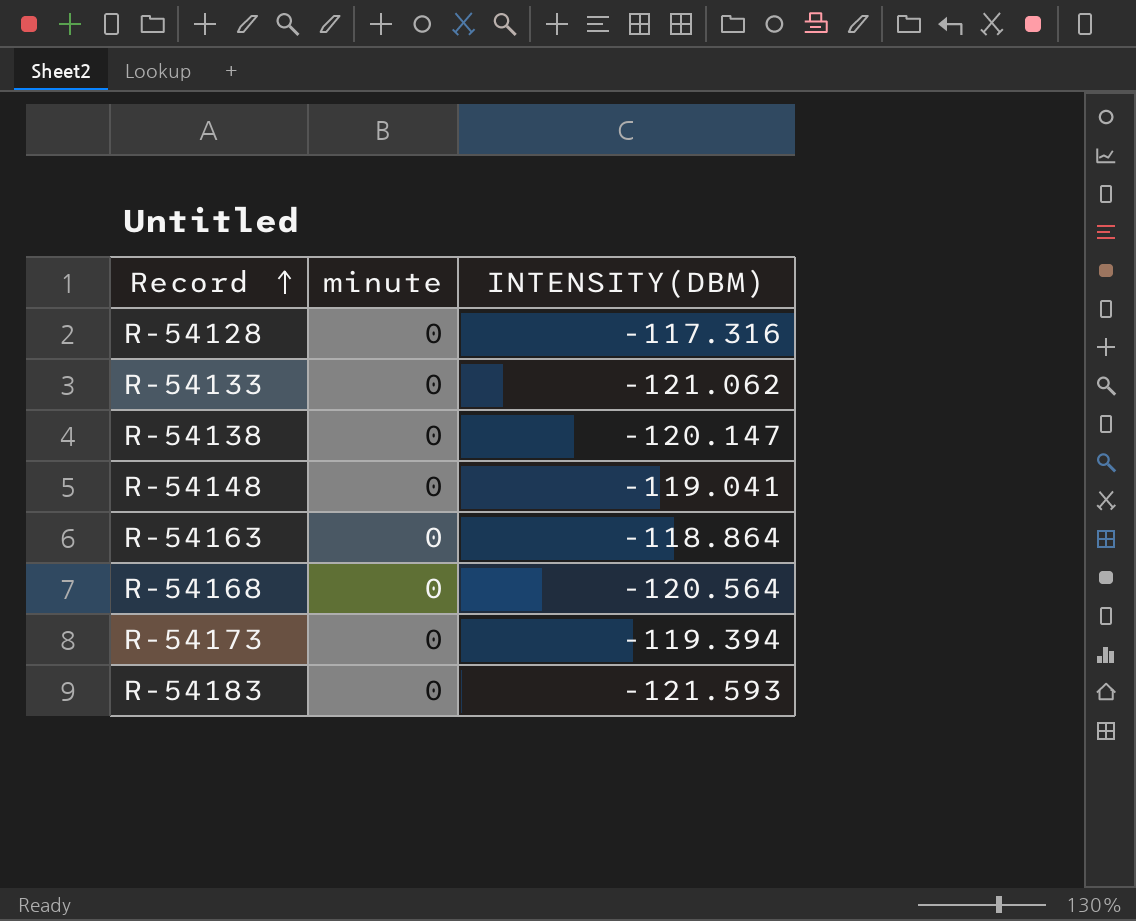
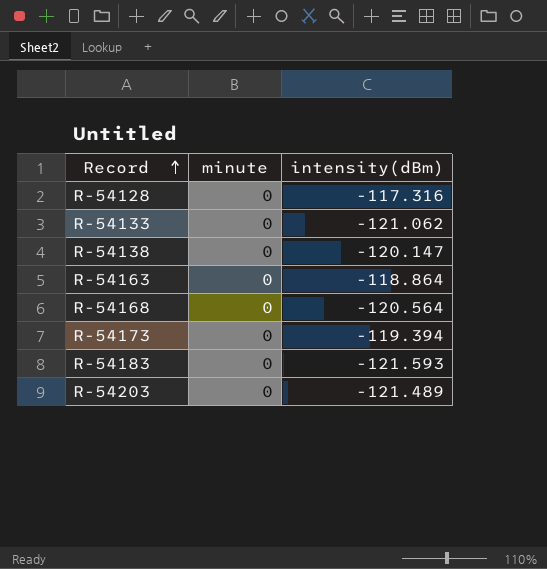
column name: INTENSITY(DBM) -> intensity(dBm)
row R-54148: 0 | -119.041 -> none
row R-54203: none -> 0 | -121.489

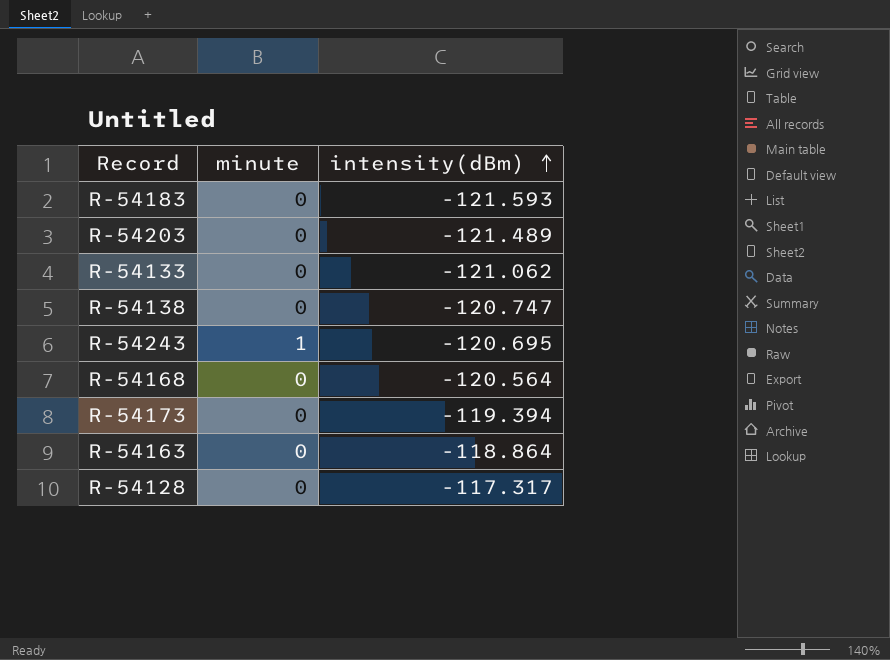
row order: Record ascending -> intensity(dBm) ascending
R-54138 | intensity(dBm): -120.147 -> -120.747
row R-54243: none -> 1 | -120.695
R-54128 | intensity(dBm): -117.316 -> -117.317

